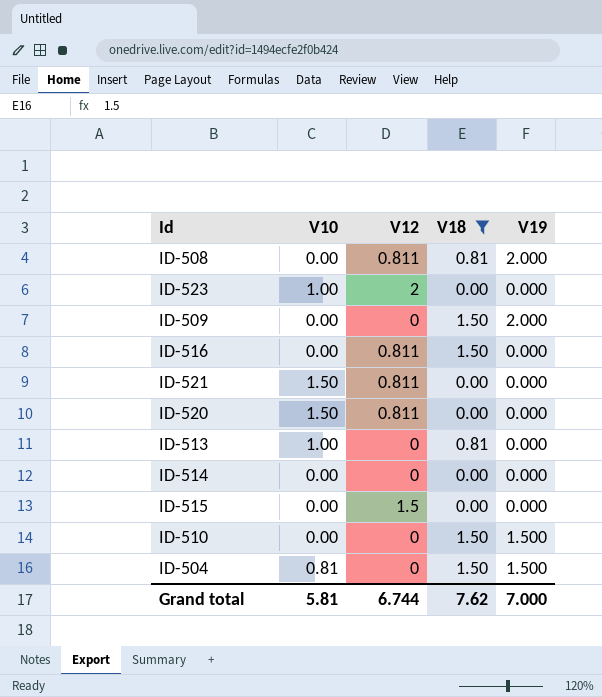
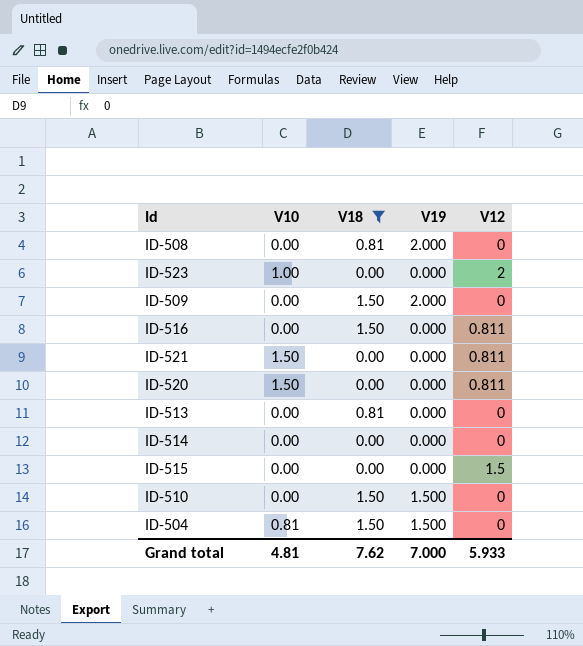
column V12 | position: 3 -> 5
ID-508 | V12: 0.811 -> 0
ID-513 | V10: 1.00 -> 0.00
Grand total | V10: 5.81 -> 4.81
Grand total | V12: 6.744 -> 5.933

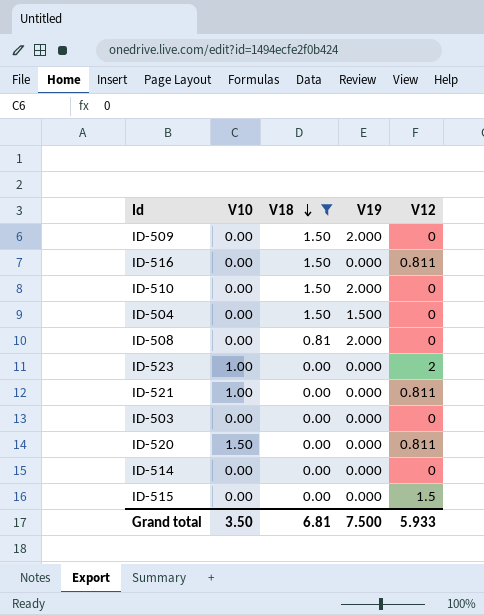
row order: none -> V18 descending
row ID-513: 0.00 | 0.81 | 0.000 | 0 -> none
ID-510 | V19: 1.500 -> 2.000
ID-504 | V10: 0.81 -> 0.00
ID-521 | V10: 1.50 -> 1.00
row ID-503: none -> 0.00 | 0.00 | 0.000 | 0
Grand total | V10: 4.81 -> 3.50
Grand total | V18: 7.62 -> 6.81
Grand total | V19: 7.000 -> 7.500

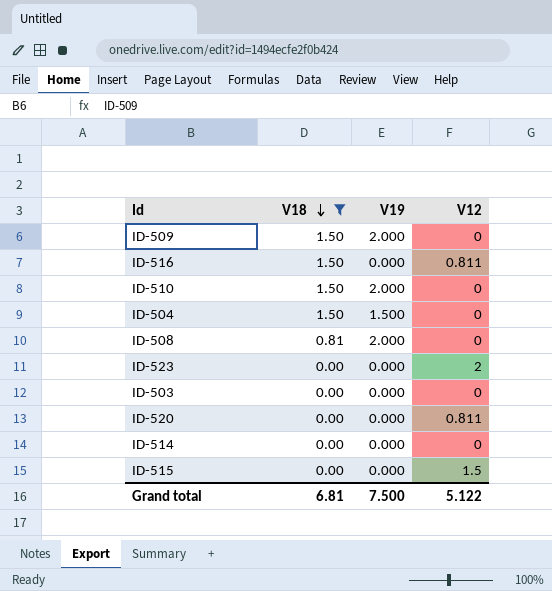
column V10 | position: 2 -> none
row ID-521: 1.00 | 0.00 | 0.000 | 0.811 -> none
Grand total | V12: 5.933 -> 5.122

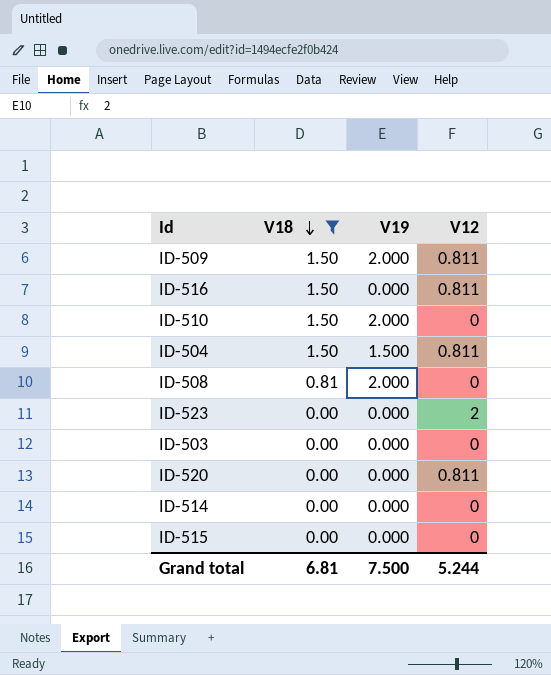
ID-509 | V12: 0 -> 0.811
ID-504 | V12: 0 -> 0.811
ID-515 | V12: 1.5 -> 0
Grand total | V12: 5.122 -> 5.244

